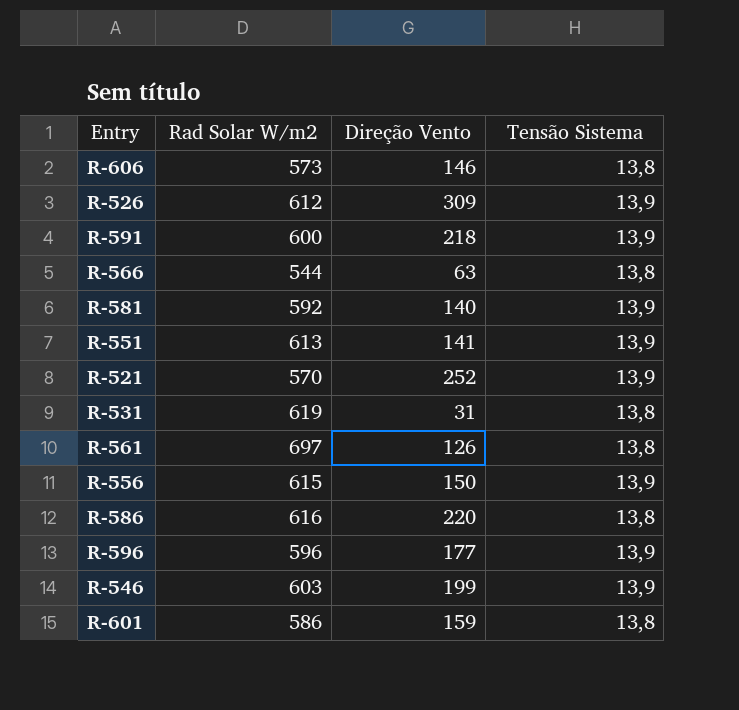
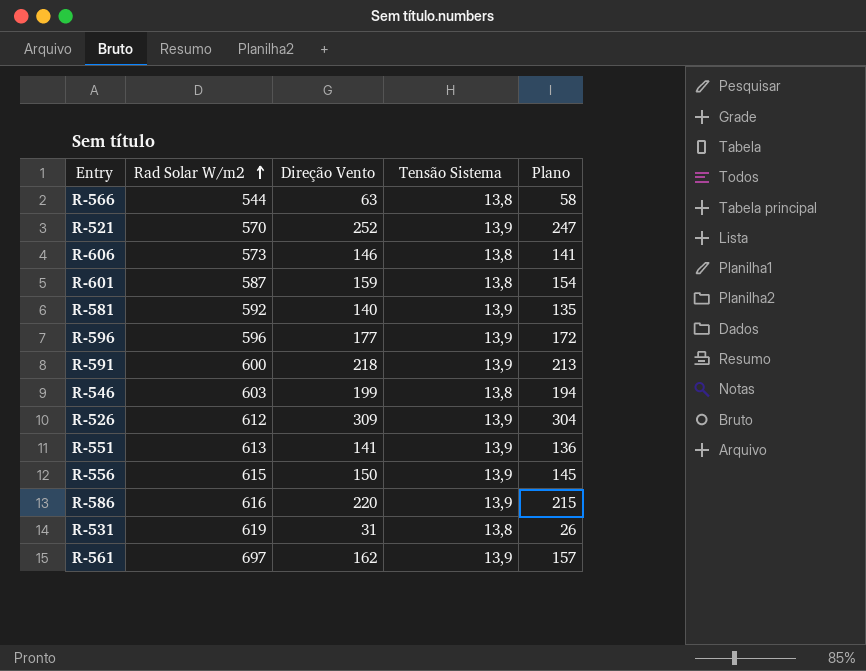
row order: none -> Rad Solar W/m2 ascending
column Plano | formula: none -> [Direção Vento] - 5
R-601 | Rad Solar W/m2: 586 -> 587
R-546 | Tensão Sistema: 13,9 -> 13,8
R-586 | Tensão Sistema: 13,8 -> 13,9
R-561 | Direção Vento: 126 -> 162
R-561 | Tensão Sistema: 13,8 -> 13,9

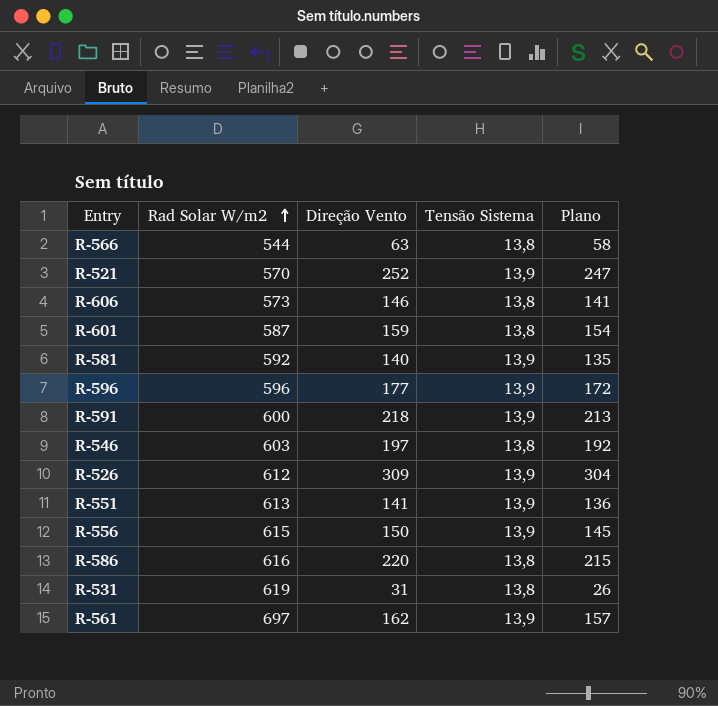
R-546 | Direção Vento: 199 -> 197
R-546 | Plano: 194 -> 192
R-586 | Tensão Sistema: 13,9 -> 13,8

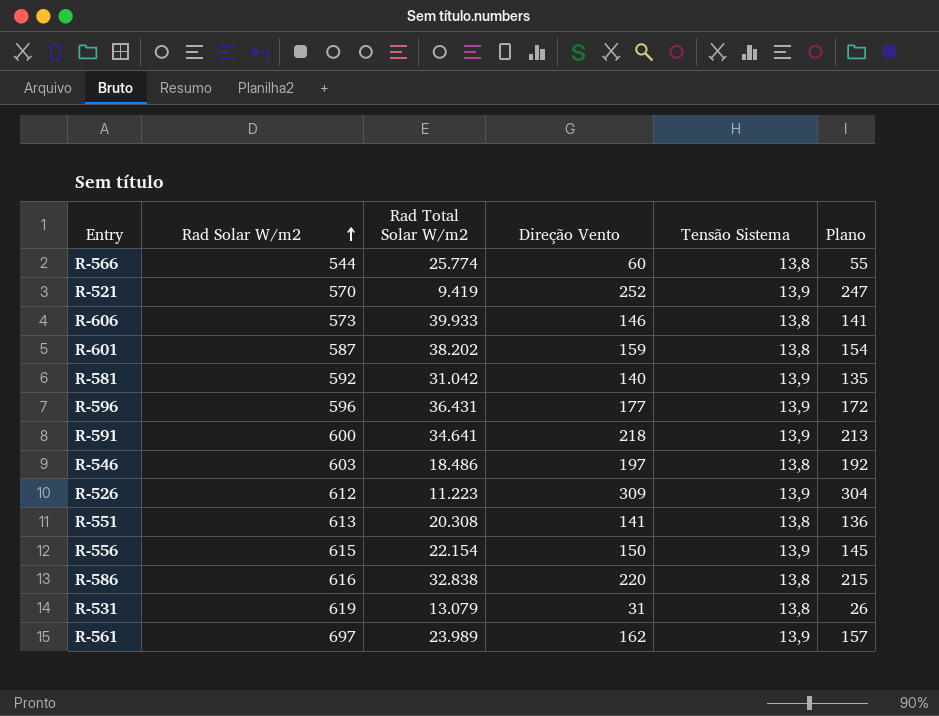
column Rad Total Solar W/m2 | position: none -> 3
R-566 | Direção Vento: 63 -> 60
R-566 | Plano: 58 -> 55
R-551 | Tensão Sistema: 13,9 -> 13,8

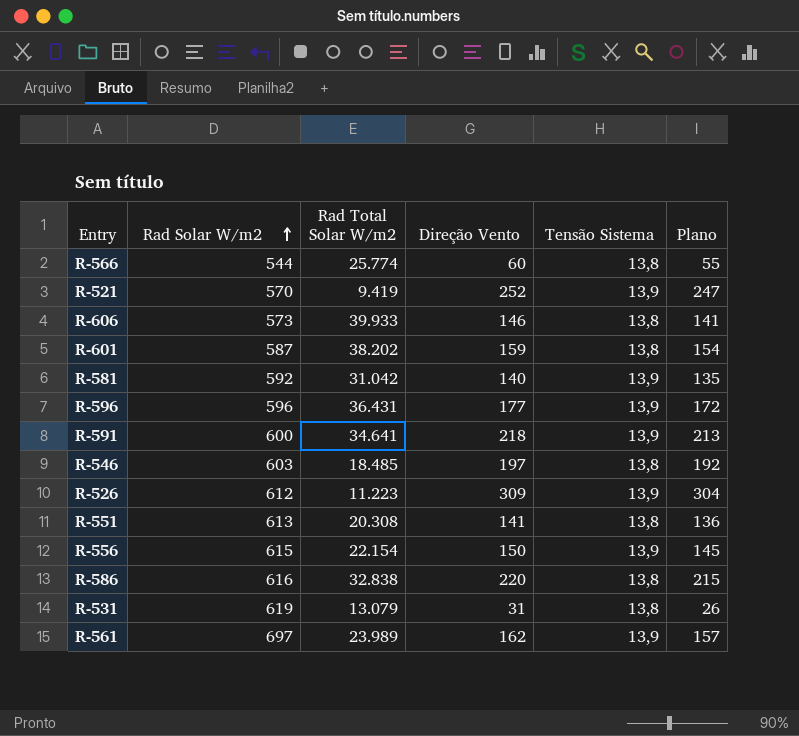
R-546 | Rad Total Solar W/m2: 18.486 -> 18.485

